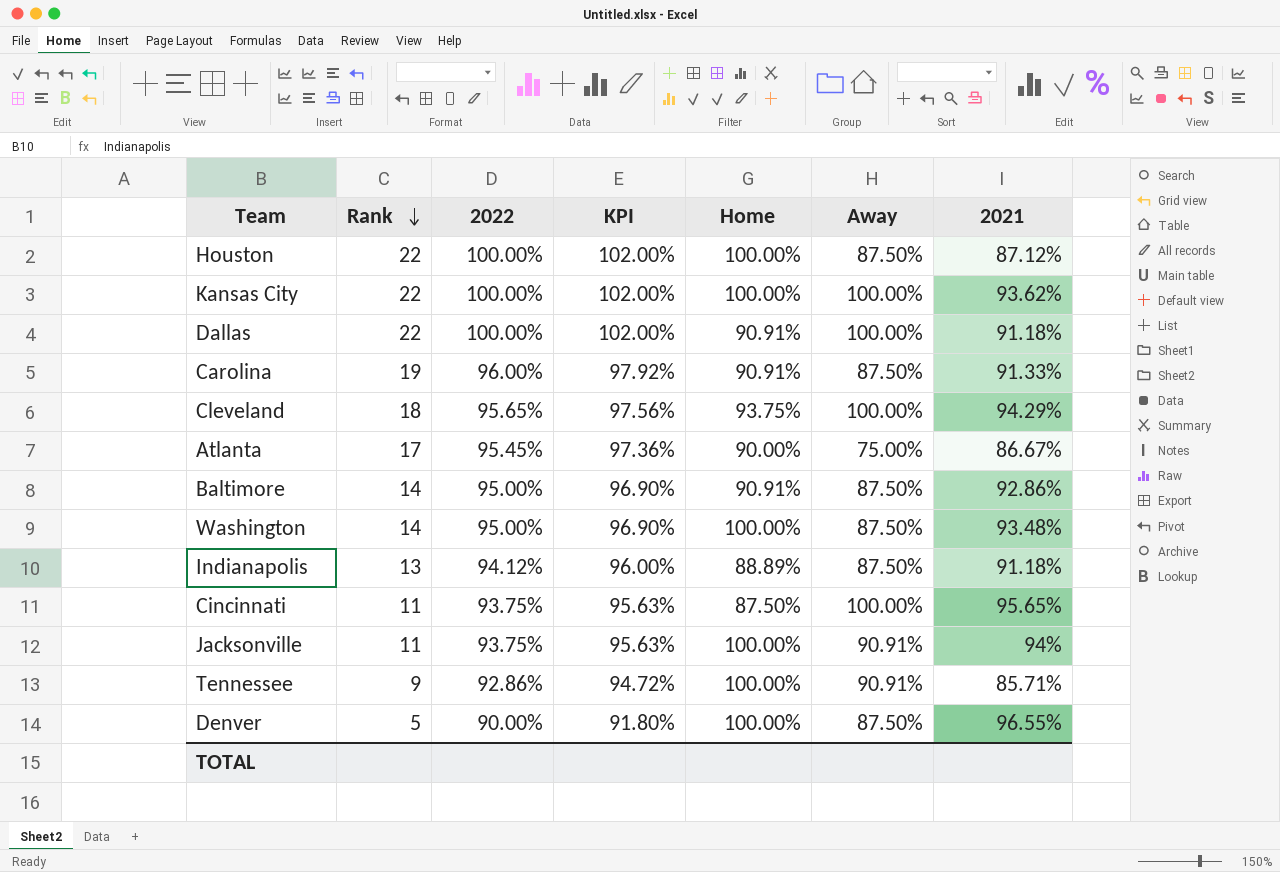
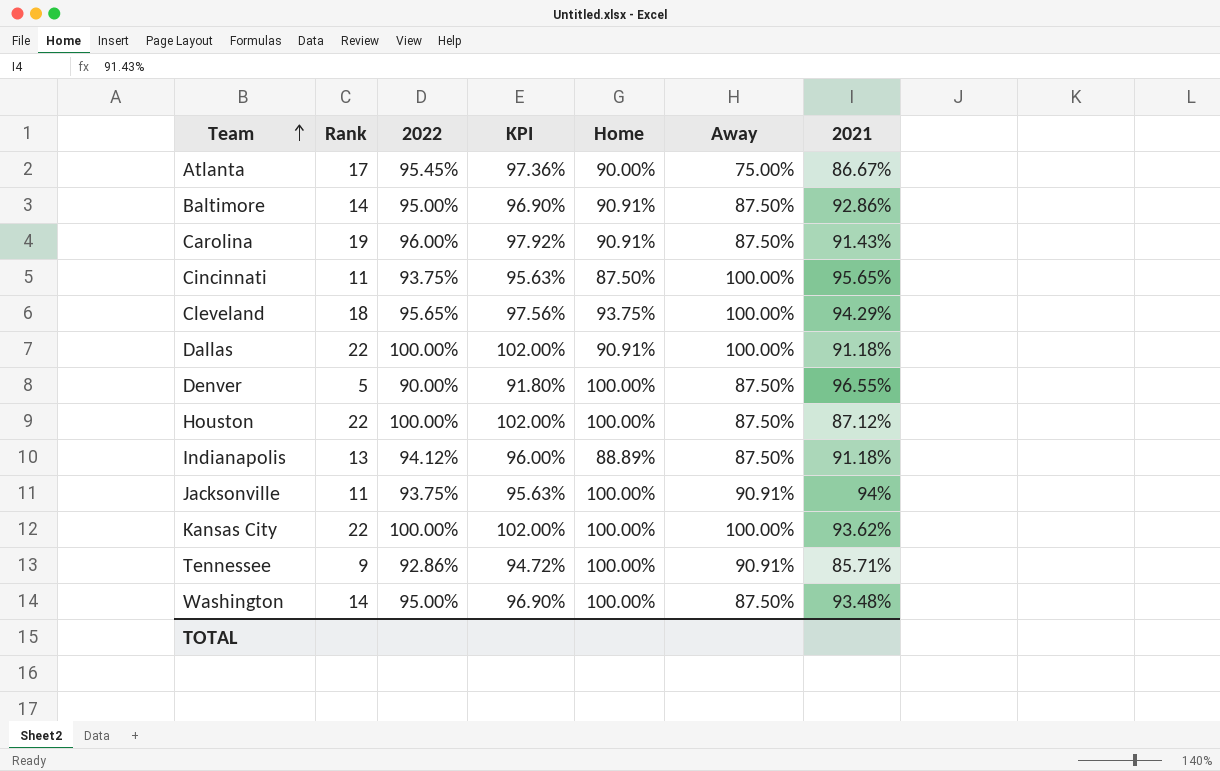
row order: Rank descending -> Team ascending
Carolina | 2021: 91.33% -> 91.43%

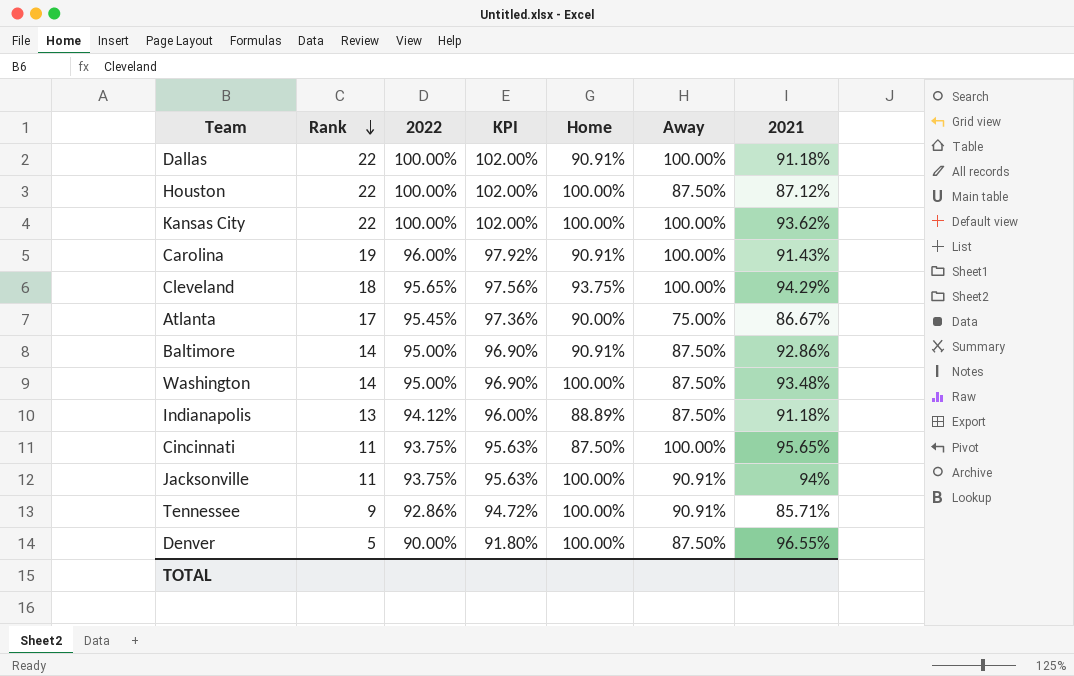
row order: Team ascending -> Rank descending
Carolina | Away: 87.50% -> 100.00%

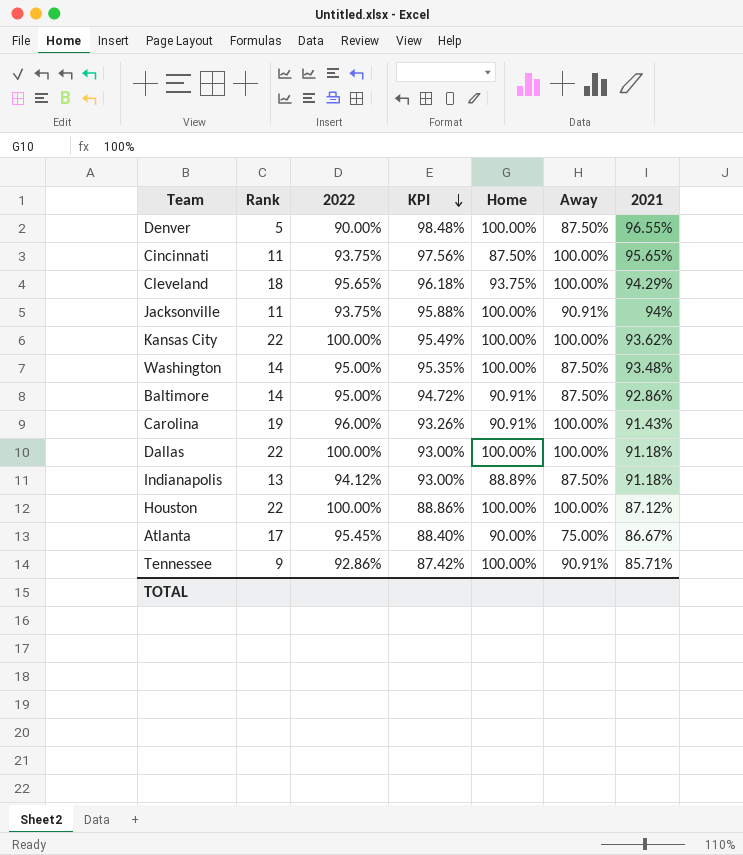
row order: Rank descending -> KPI descending
column KPI | formula: [2022] * 1.02 -> [2021] * 1.02
Dallas | Home: 90.91% -> 100.00%
Houston | Away: 87.50% -> 100.00%

